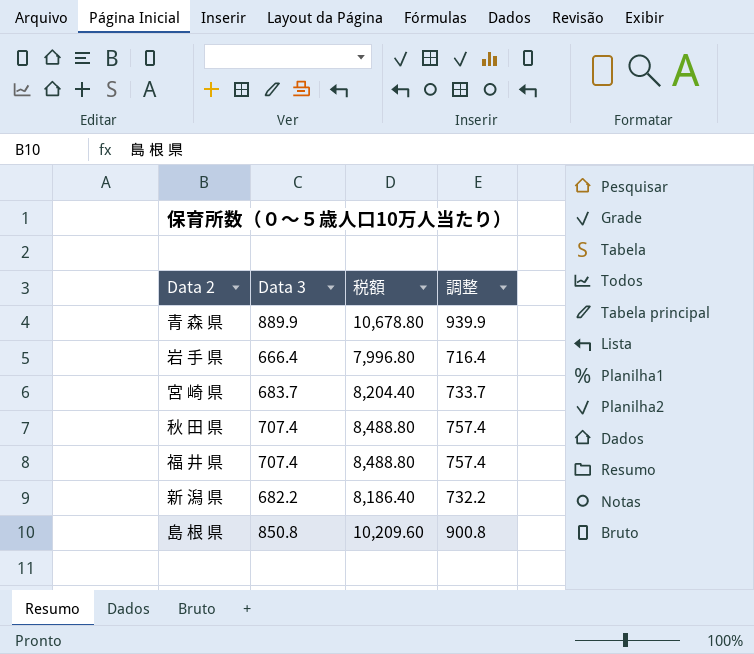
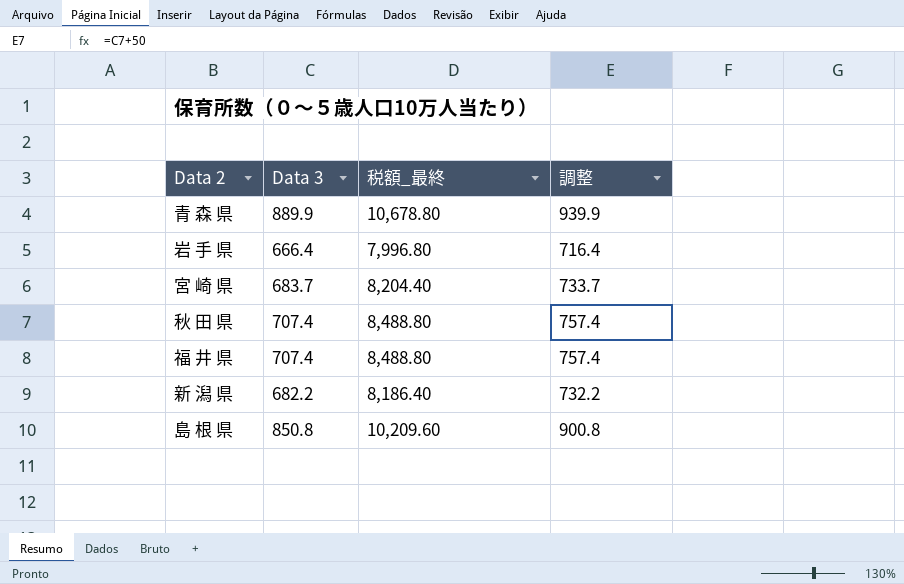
column name: 税額 -> 税額_最終

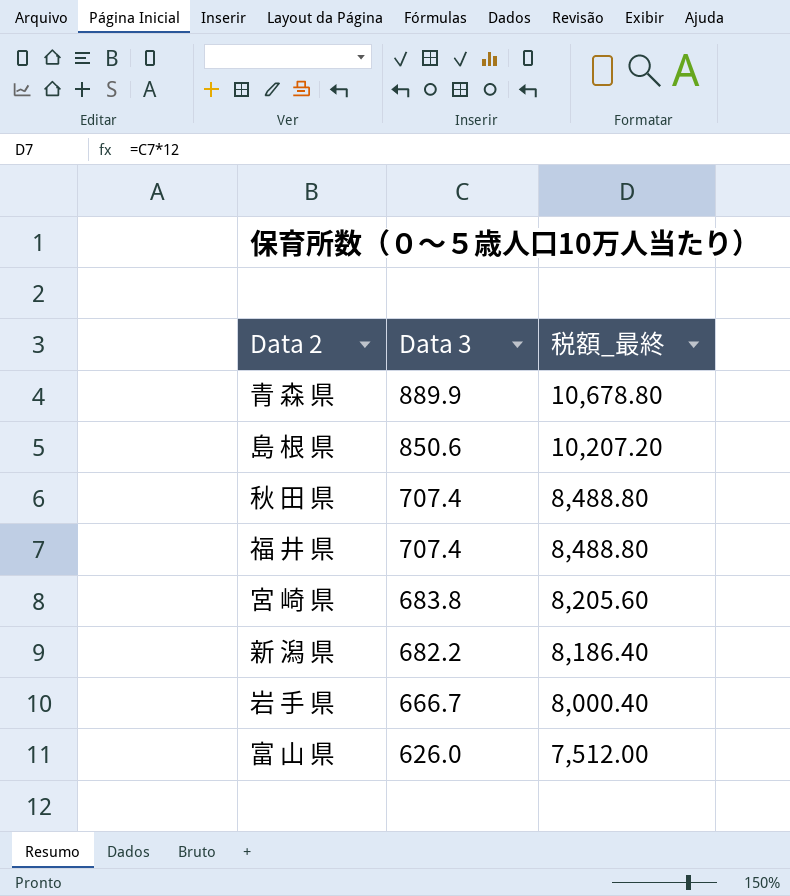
row order: none -> Data 3 descending
column 調整 | formula: [Data 3] + 50 -> none
島 根 県 | Data 3: 850.8 -> 850.6
島 根 県 | 税額_最終: 10,209.60 -> 10,207.20
宮 崎 県 | Data 3: 683.7 -> 683.8
宮 崎 県 | 税額_最終: 8,204.40 -> 8,205.60
岩 手 県 | Data 3: 666.4 -> 666.7
岩 手 県 | 税額_最終: 7,996.80 -> 8,000.40
row 富 山 県: none -> 626.0 | 7,512.00

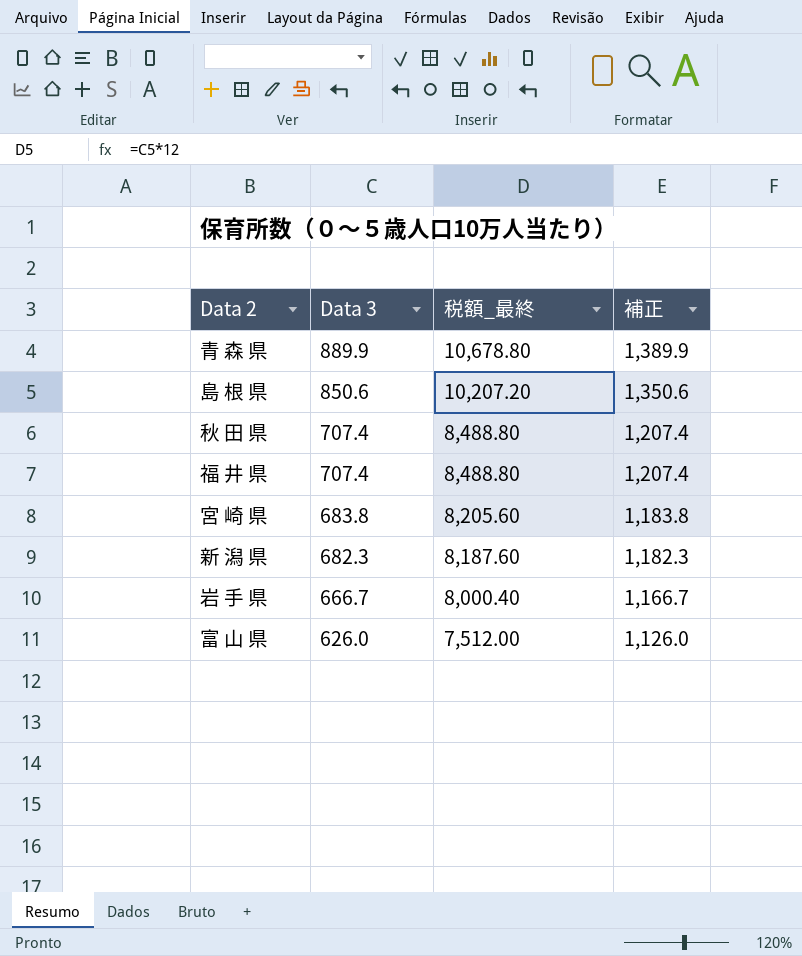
column 補正 | formula: none -> [Data 3] + 500
新 潟 県 | Data 3: 682.2 -> 682.3
新 潟 県 | 税額_最終: 8,186.40 -> 8,187.60

